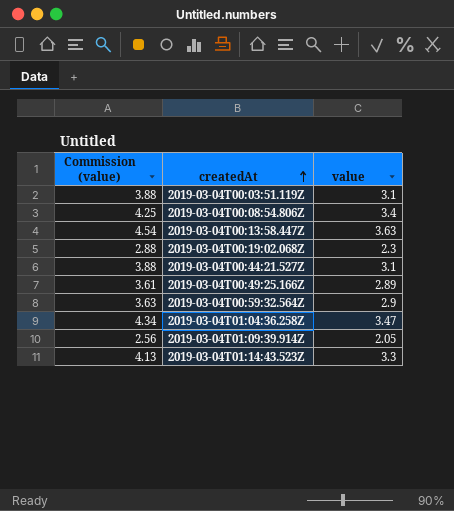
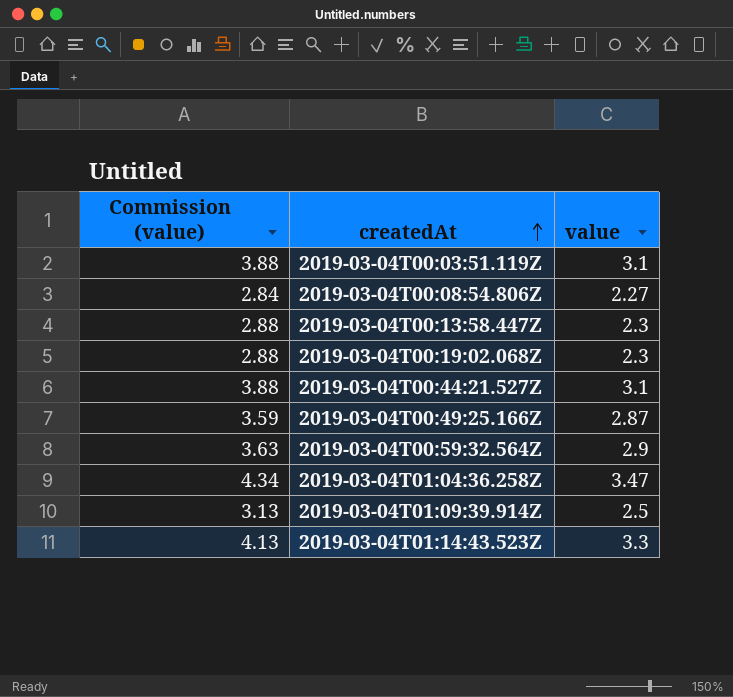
2019-03-04T00:08:54.806Z | Commission (value): 4.25 -> 2.84
2019-03-04T00:08:54.806Z | value: 3.4 -> 2.27
2019-03-04T00:13:58.447Z | Commission (value): 4.54 -> 2.88
2019-03-04T00:13:58.447Z | value: 3.63 -> 2.3
2019-03-04T00:49:25.166Z | Commission (value): 3.61 -> 3.59
2019-03-04T00:49:25.166Z | value: 2.89 -> 2.87
2019-03-04T01:09:39.914Z | Commission (value): 2.56 -> 3.13
2019-03-04T01:09:39.914Z | value: 2.05 -> 2.5

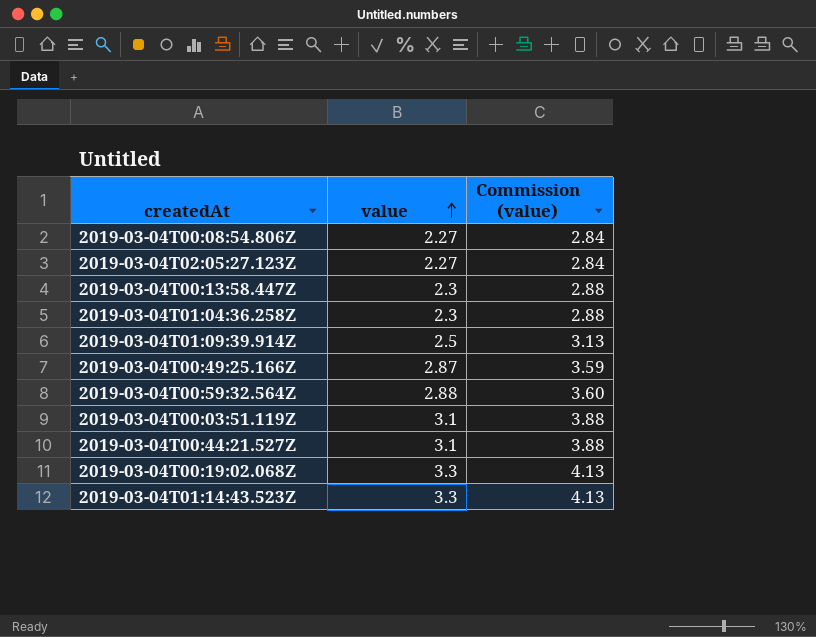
row order: createdAt ascending -> value ascending
column Commission (value) | position: 1 -> 3
row 2019-03-04T02:05:27.123Z: none -> 2.27 | 2.84
2019-03-04T01:04:36.258Z | value: 3.47 -> 2.3
2019-03-04T01:04:36.258Z | Commission (value): 4.34 -> 2.88
2019-03-04T00:59:32.564Z | value: 2.9 -> 2.88
2019-03-04T00:59:32.564Z | Commission (value): 3.63 -> 3.60
2019-03-04T00:19:02.068Z | value: 2.3 -> 3.3
2019-03-04T00:19:02.068Z | Commission (value): 2.88 -> 4.13

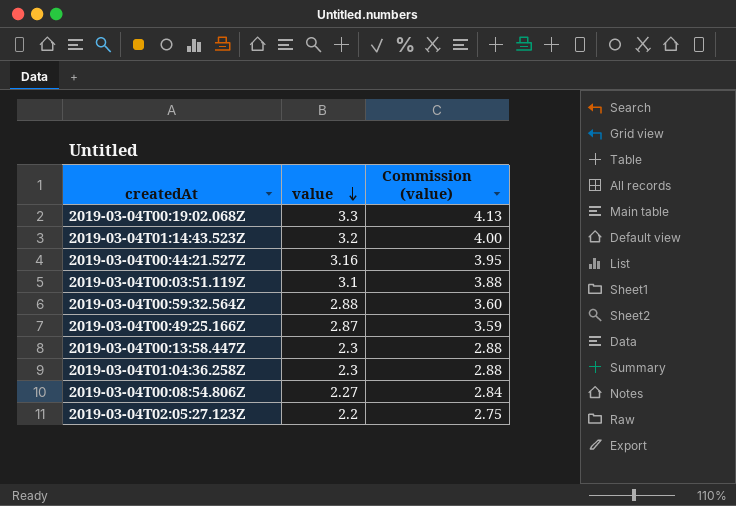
row order: value ascending -> value descending
row 2019-03-04T01:09:39.914Z: 2.5 | 3.13 -> none
2019-03-04T01:14:43.523Z | value: 3.3 -> 3.2
2019-03-04T01:14:43.523Z | Commission (value): 4.13 -> 4.00
2019-03-04T00:44:21.527Z | value: 3.1 -> 3.16
2019-03-04T00:44:21.527Z | Commission (value): 3.88 -> 3.95
2019-03-04T02:05:27.123Z | value: 2.27 -> 2.2
2019-03-04T02:05:27.123Z | Commission (value): 2.84 -> 2.75

